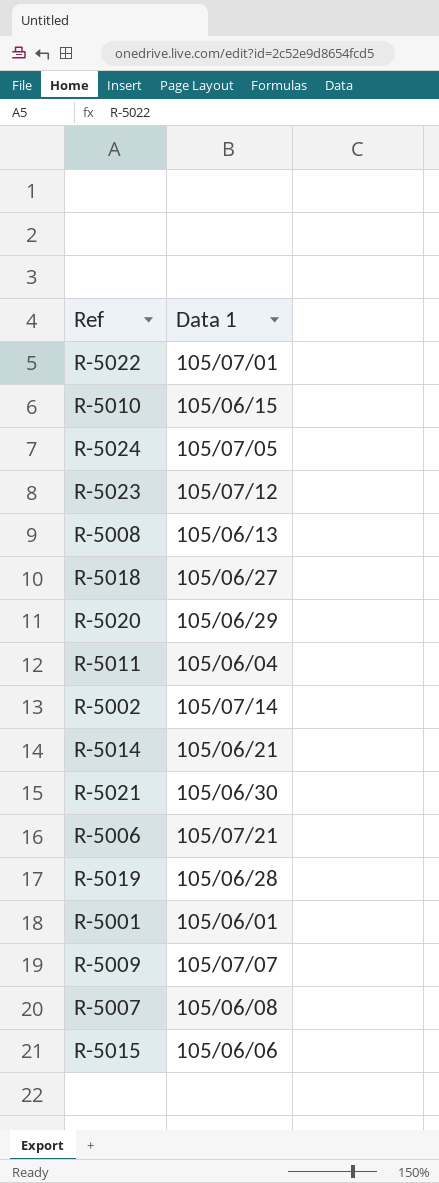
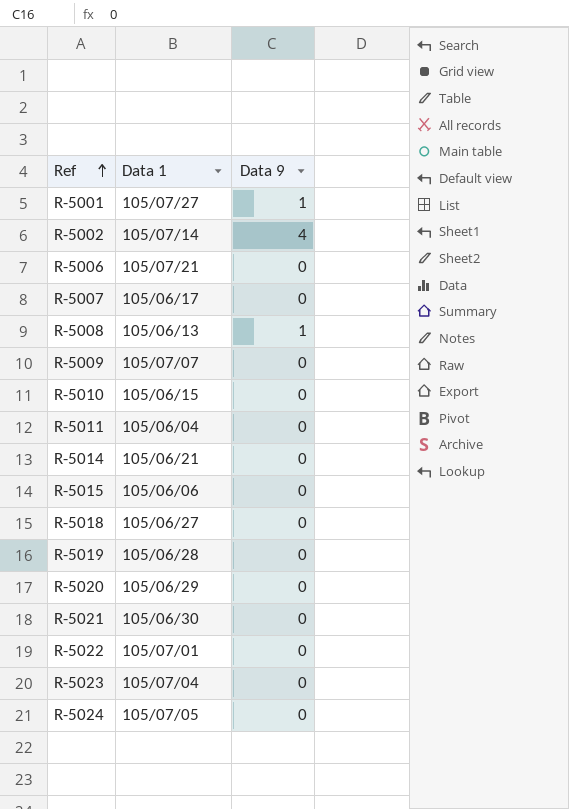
row order: none -> Ref ascending
column Data 9 | position: none -> 3
R-5001 | Data 1: 105/06/01 -> 105/07/27
R-5007 | Data 1: 105/06/08 -> 105/06/17
R-5023 | Data 1: 105/07/12 -> 105/07/04

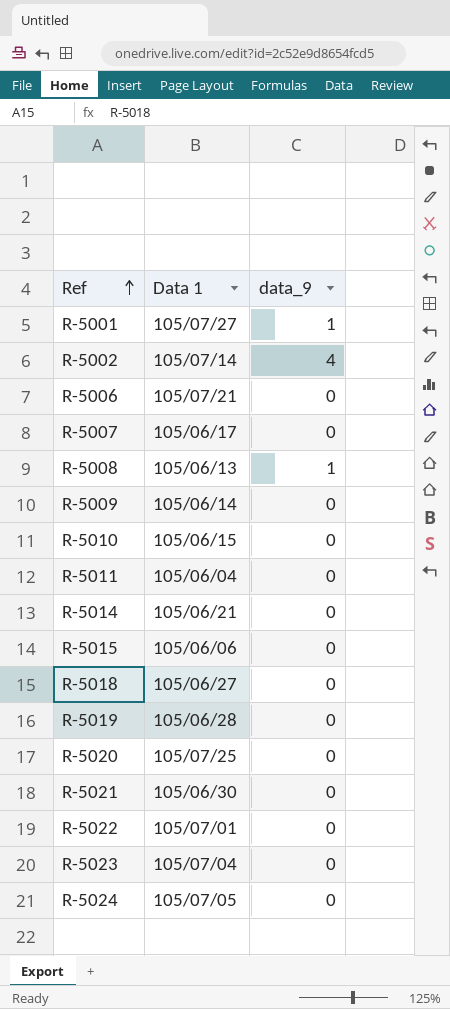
column name: Data 9 -> data_9
R-5009 | Data 1: 105/07/07 -> 105/06/14
R-5020 | Data 1: 105/06/29 -> 105/07/25

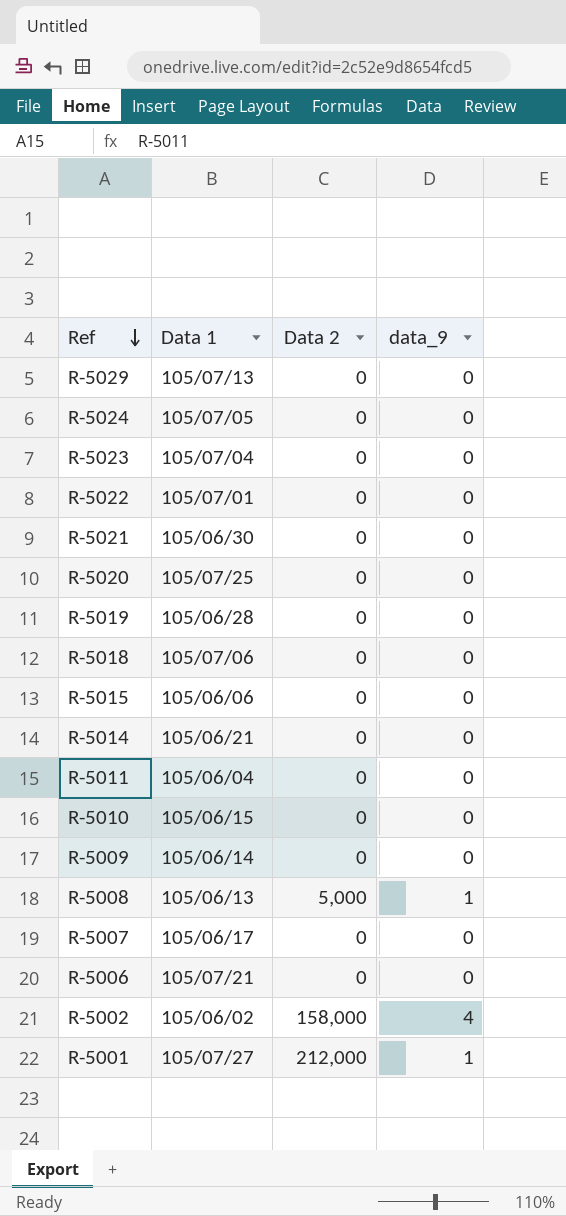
row order: Ref ascending -> Ref descending
column Data 2 | position: none -> 3
row R-5029: none -> 105/07/13 | 0 | 0
R-5018 | Data 1: 105/06/27 -> 105/07/06
R-5002 | Data 1: 105/07/14 -> 105/06/02

